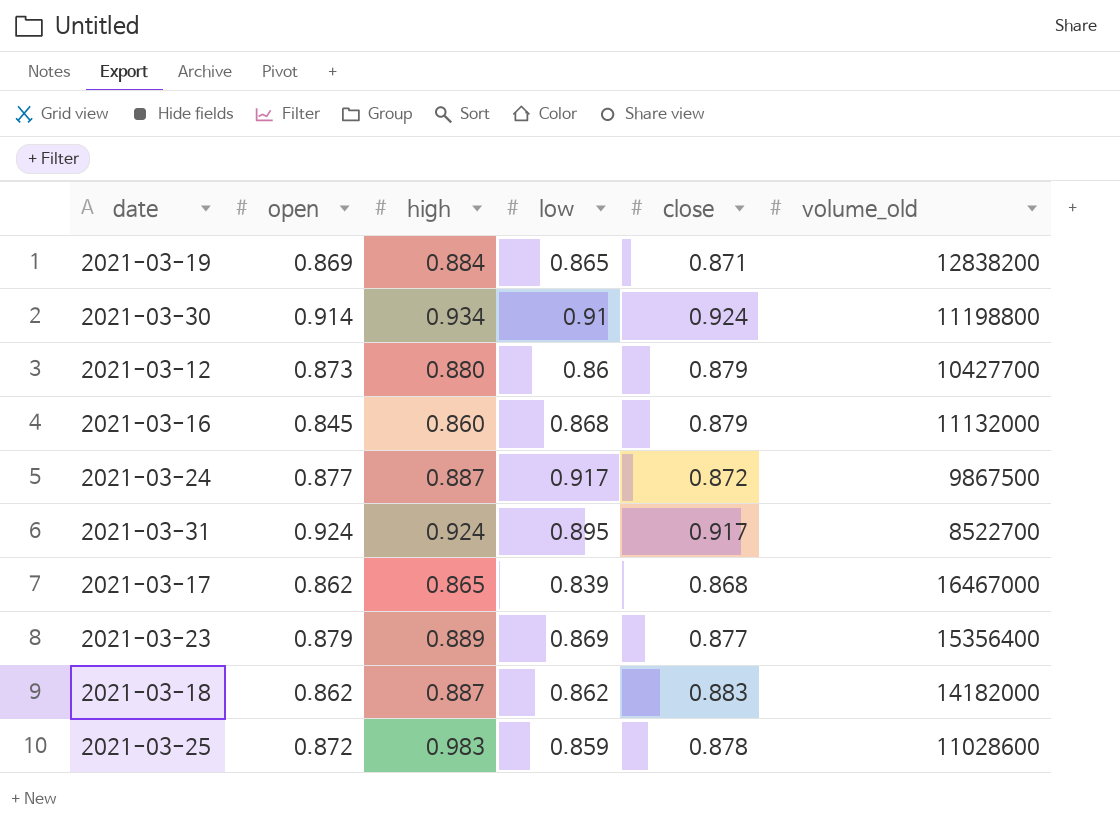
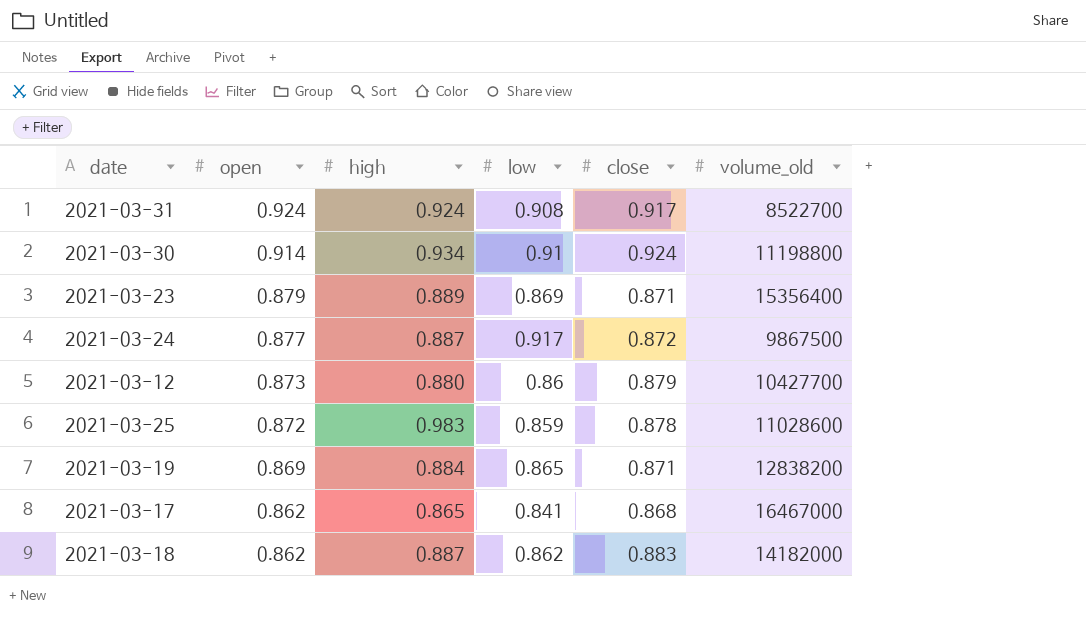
row order: none -> open descending
row 2021-03-16: 0.845 | 0.860 | 0.868 | 0.879 | 11132000 -> none
2021-03-31 | low: 0.895 -> 0.908
2021-03-23 | close: 0.877 -> 0.871
2021-03-17 | low: 0.839 -> 0.841

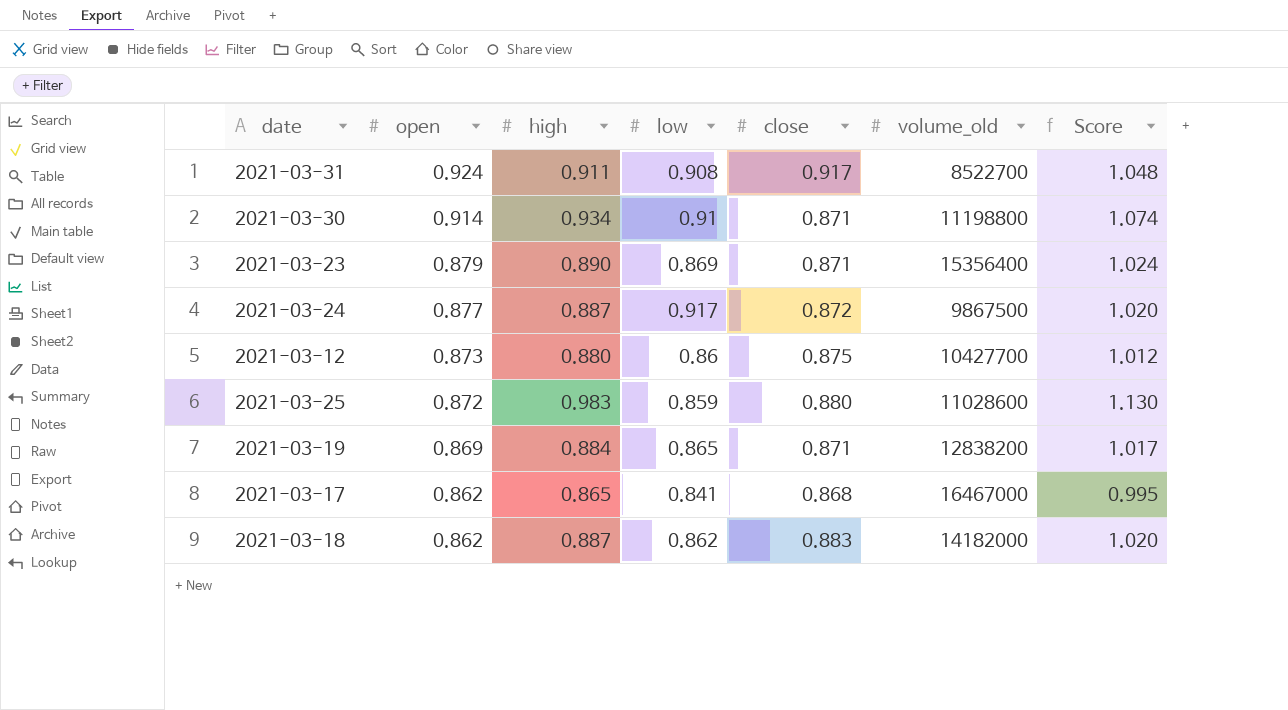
column Score | formula: none -> [high] * 1.15
2021-03-31 | high: 0.924 -> 0.911
2021-03-30 | close: 0.924 -> 0.871
2021-03-23 | high: 0.889 -> 0.890
2021-03-12 | close: 0.879 -> 0.875
2021-03-25 | close: 0.878 -> 0.880

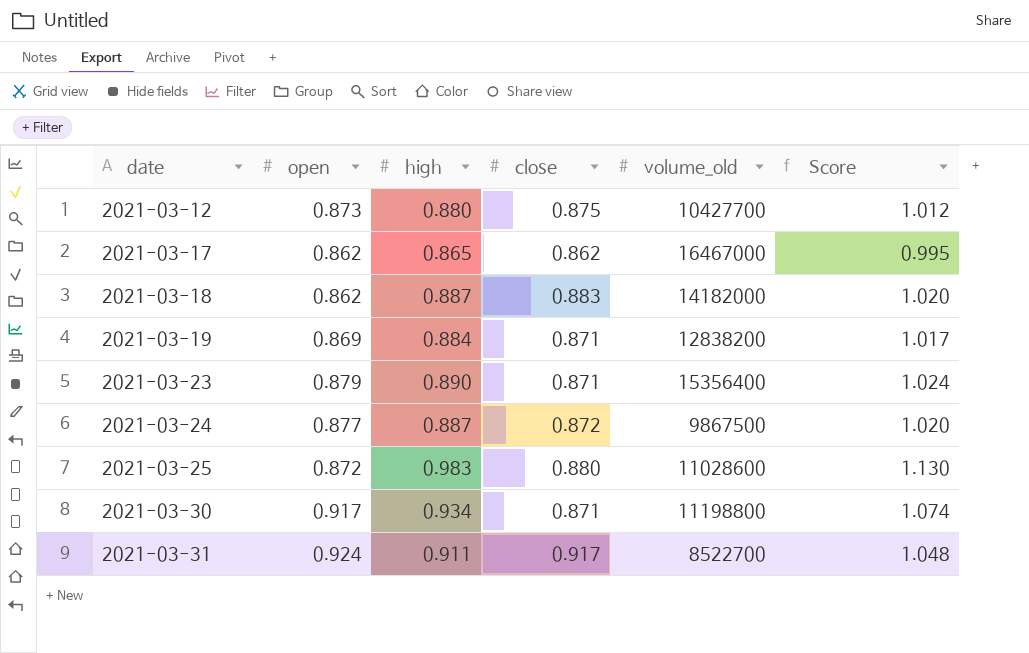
row order: open descending -> date ascending
column low | position: 4 -> none
2021-03-17 | close: 0.868 -> 0.862
2021-03-30 | open: 0.914 -> 0.917

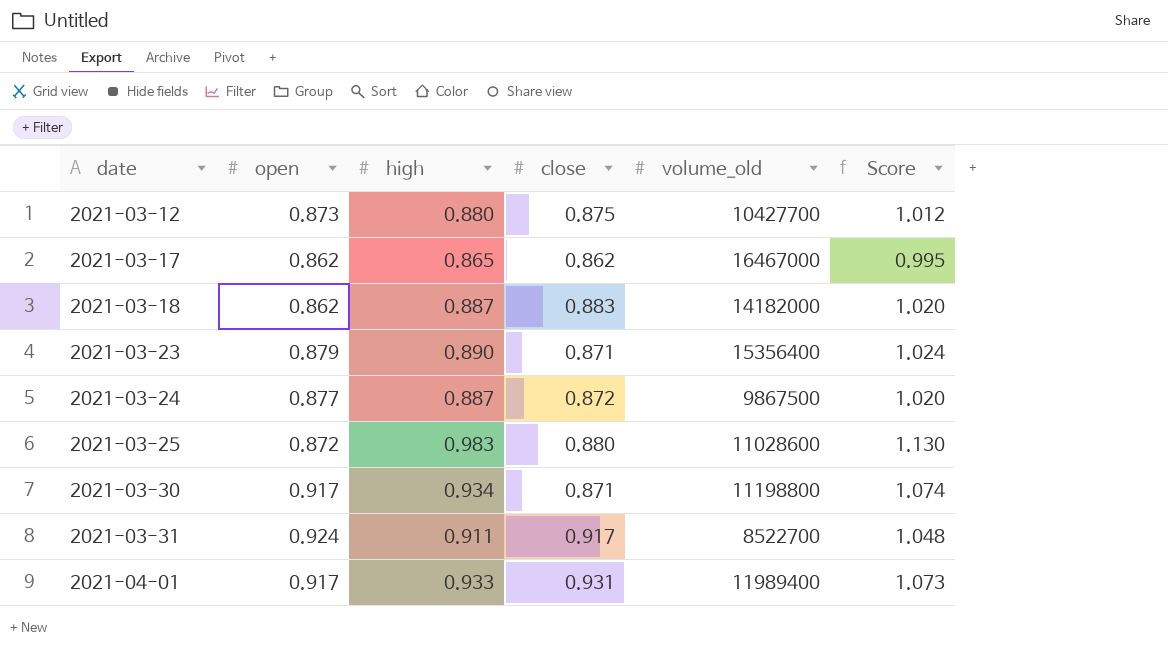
row 2021-03-19: 0.869 | 0.884 | 0.871 | 12838200 | 1.017 -> none
row 2021-04-01: none -> 0.917 | 0.933 | 0.931 | 11989400 | 1.073

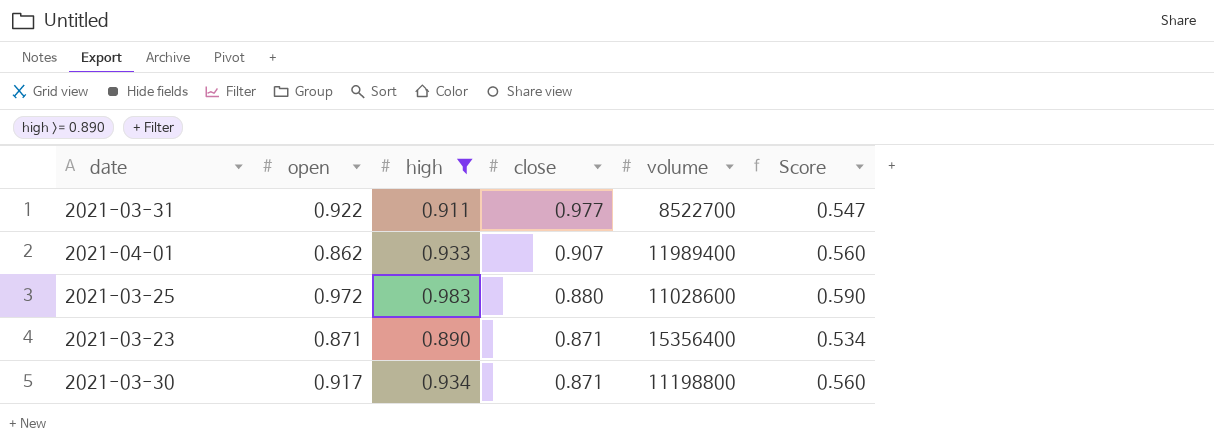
filter: none -> high >= 0.890
row order: date ascending -> close descending
column name: volume_old -> volume
column Score | formula: [high] * 1.15 -> [high] * 0.6
2021-03-31 | open: 0.924 -> 0.922
2021-03-31 | close: 0.917 -> 0.977
2021-04-01 | open: 0.917 -> 0.862
2021-04-01 | close: 0.931 -> 0.907
2021-03-25 | open: 0.872 -> 0.972
2021-03-23 | open: 0.879 -> 0.871

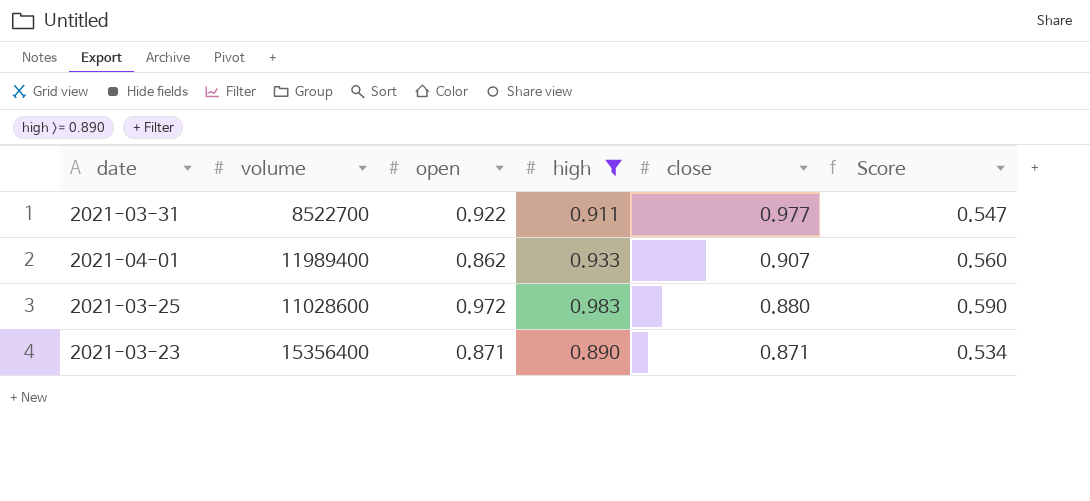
column volume | position: 5 -> 2
row 2021-03-30: 0.917 | 0.934 | 0.871 | 11198800 | 0.560 -> none

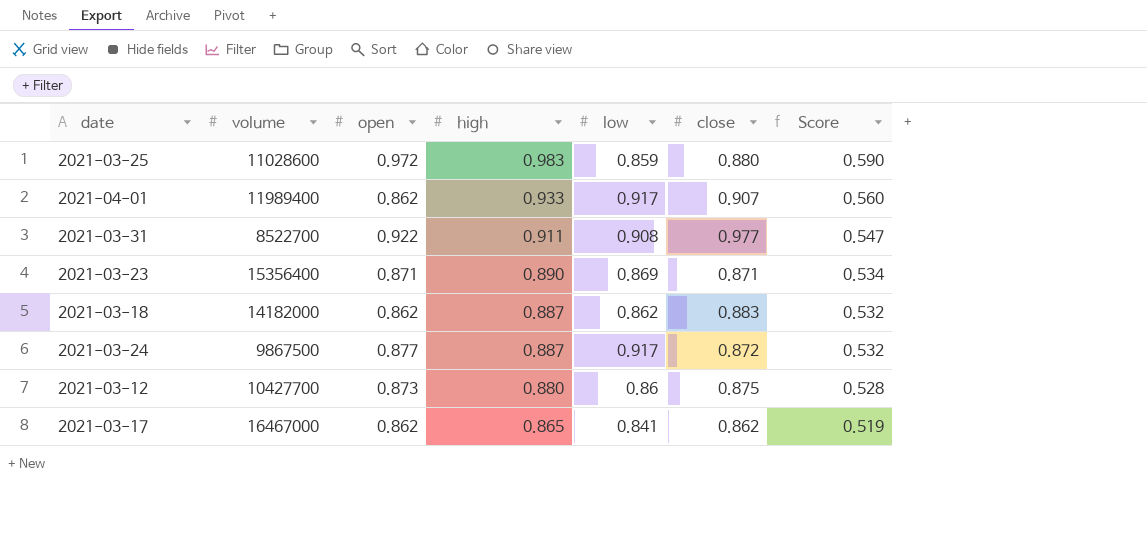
filter: high >= 0.890 -> none
row order: close descending -> high descending
column low | position: none -> 5

